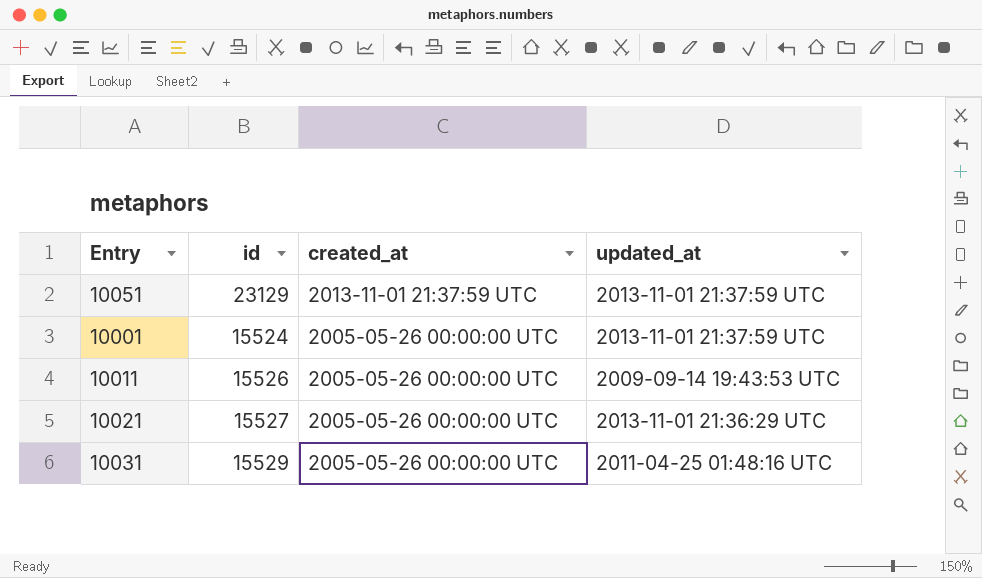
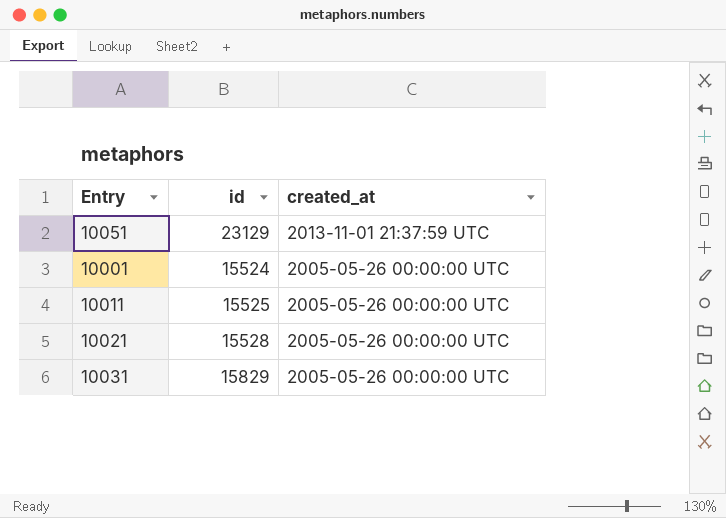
column updated_at | position: 4 -> none
10011 | id: 15526 -> 15525
10021 | id: 15527 -> 15528
10031 | id: 15529 -> 15829

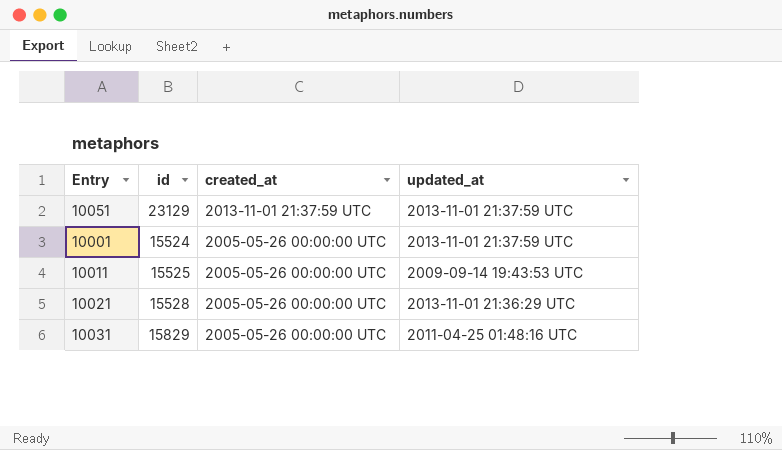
column updated_at | position: none -> 4

